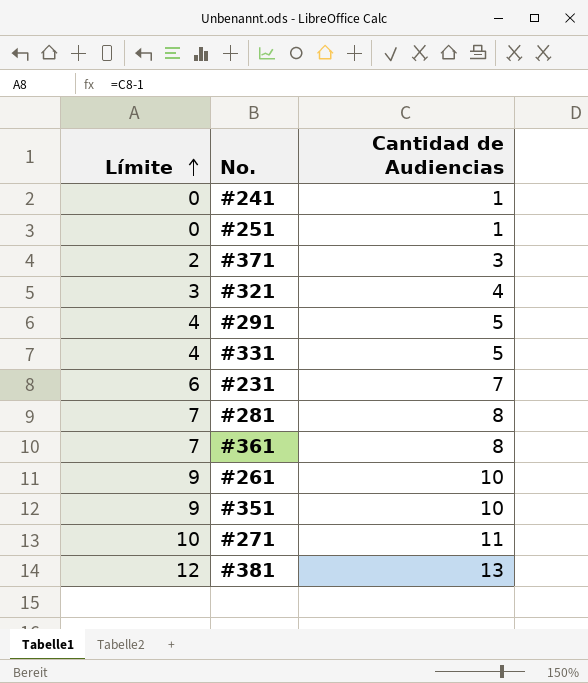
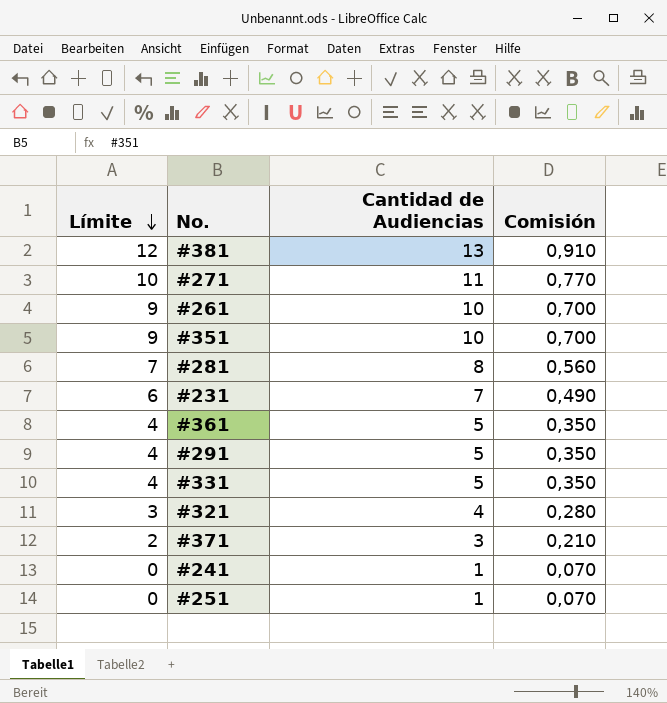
row order: Límite ascending -> Límite descending
column Comisión | formula: none -> [Cantidad de Audiencias] * 0,07
#361 | Límite: 7 -> 4
#361 | Cantidad de Audiencias: 8 -> 5

